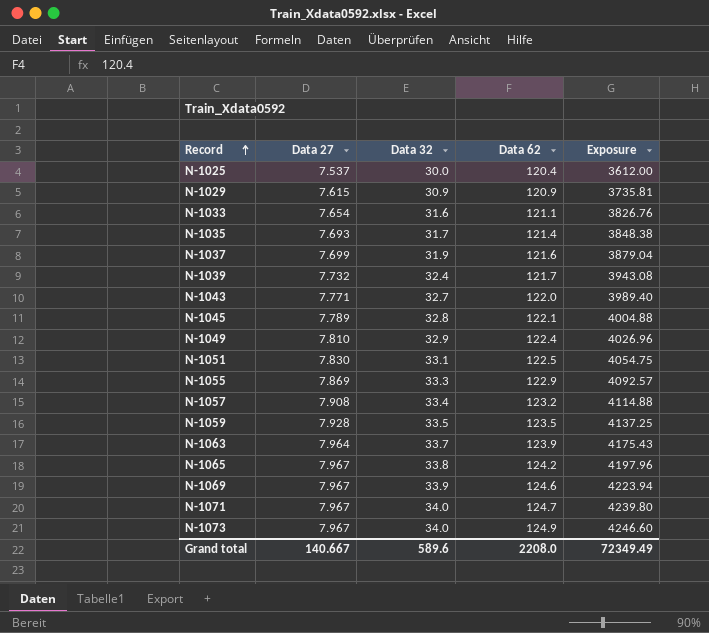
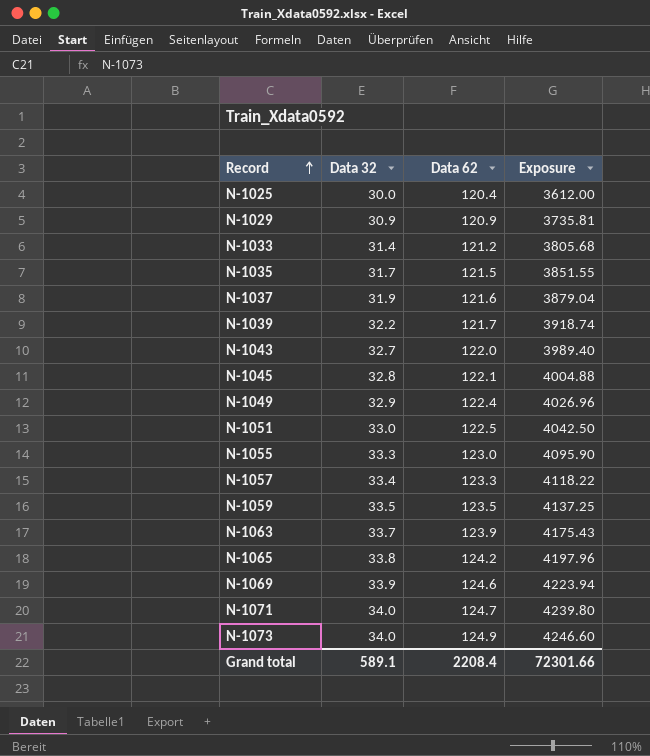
column Data 27 | position: 2 -> none
N-1033 | Data 32: 31.6 -> 31.4
N-1033 | Data 62: 121.1 -> 121.2
N-1033 | Exposure: 3826.76 -> 3805.68
N-1035 | Data 62: 121.4 -> 121.5
N-1035 | Exposure: 3848.38 -> 3851.55
N-1039 | Data 32: 32.4 -> 32.2
N-1039 | Exposure: 3943.08 -> 3918.74
N-1051 | Data 32: 33.1 -> 33.0
N-1051 | Exposure: 4054.75 -> 4042.50
N-1055 | Data 62: 122.9 -> 123.0
N-1055 | Exposure: 4092.57 -> 4095.90
N-1057 | Data 62: 123.2 -> 123.3
N-1057 | Exposure: 4114.88 -> 4118.22
Grand total | Data 32: 589.6 -> 589.1
Grand total | Data 62: 2208.0 -> 2208.4
Grand total | Exposure: 72349.49 -> 72301.66

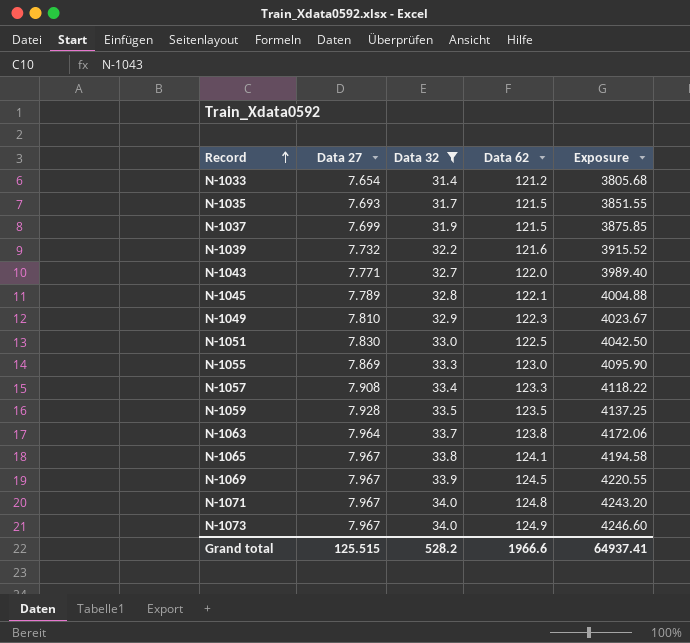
filter: none -> Data 32 >= 31.4
column Data 27 | position: none -> 2
N-1037 | Data 62: 121.6 -> 121.5
N-1037 | Exposure: 3879.04 -> 3875.85
N-1039 | Data 62: 121.7 -> 121.6
N-1039 | Exposure: 3918.74 -> 3915.52
N-1049 | Data 62: 122.4 -> 122.3
N-1049 | Exposure: 4026.96 -> 4023.67
N-1063 | Data 62: 123.9 -> 123.8
N-1063 | Exposure: 4175.43 -> 4172.06
N-1065 | Data 62: 124.2 -> 124.1
N-1065 | Exposure: 4197.96 -> 4194.58
N-1069 | Data 62: 124.6 -> 124.5
N-1069 | Exposure: 4223.94 -> 4220.55
N-1071 | Data 62: 124.7 -> 124.8
N-1071 | Exposure: 4239.80 -> 4243.20
Grand total | Data 32: 589.1 -> 528.2
Grand total | Data 62: 2208.4 -> 1966.6
Grand total | Exposure: 72301.66 -> 64937.41

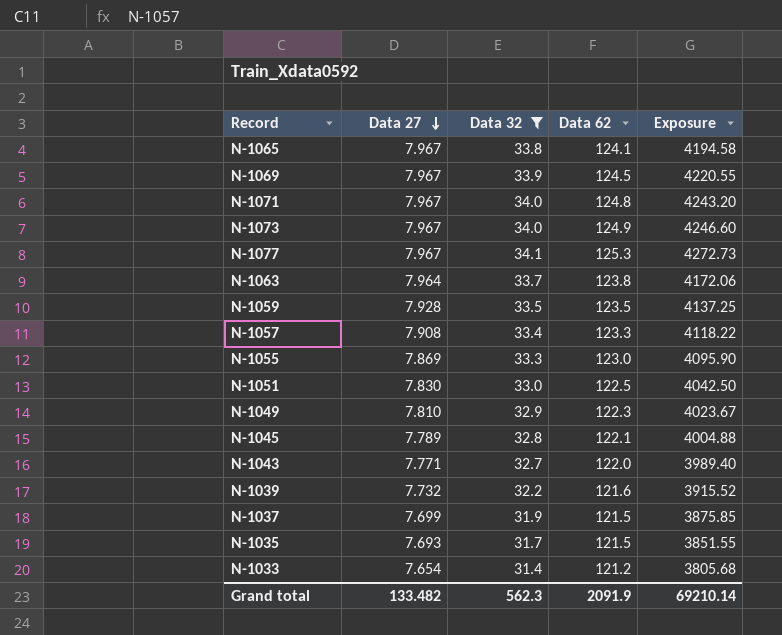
row order: Record ascending -> Data 27 descending
row N-1077: none -> 7.967 | 34.1 | 125.3 | 4272.73
Grand total | Data 27: 125.515 -> 133.482
Grand total | Data 32: 528.2 -> 562.3
Grand total | Data 62: 1966.6 -> 2091.9
Grand total | Exposure: 64937.41 -> 69210.14

